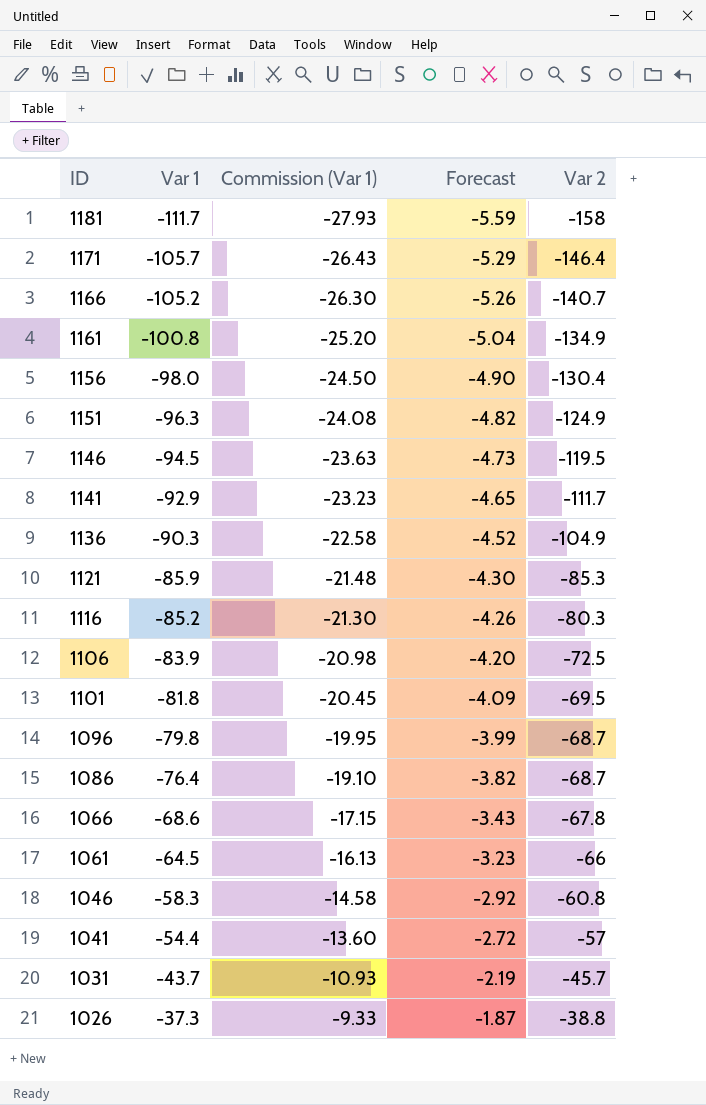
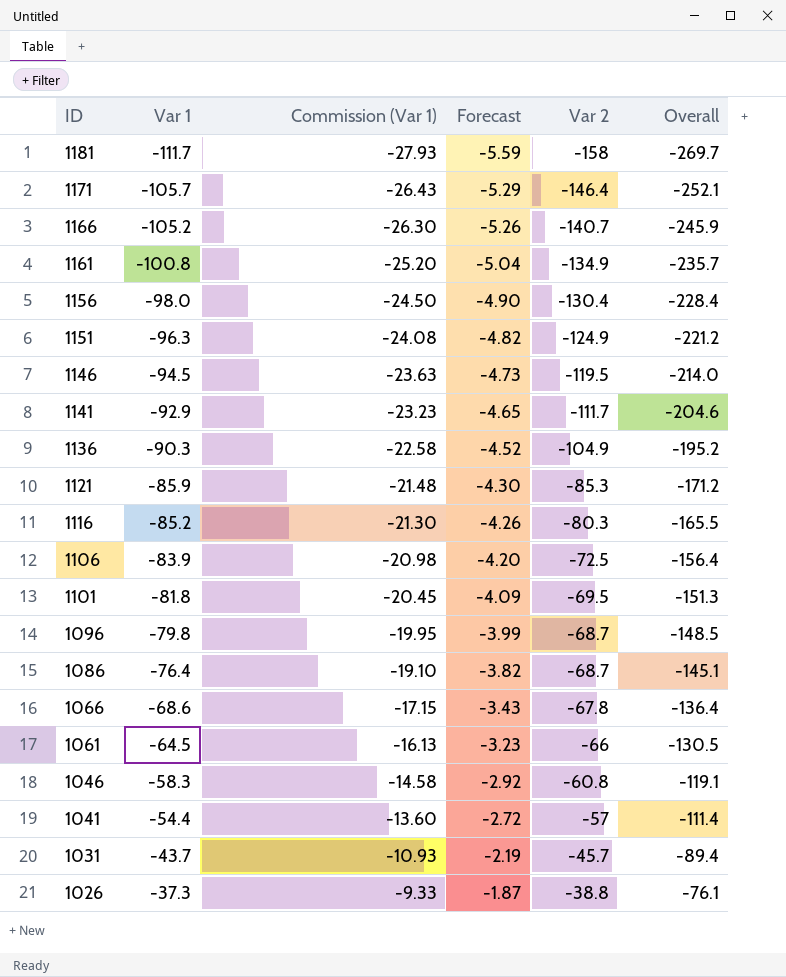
column Overall | formula: none -> [Var 1] + [Var 2]

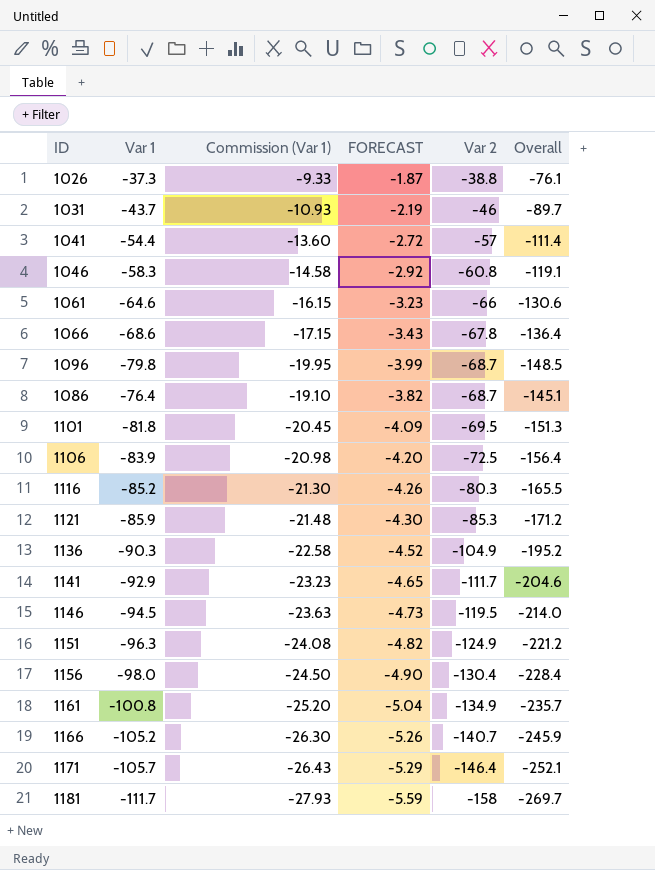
row order: ID descending -> Var 2 descending
column name: Forecast -> FORECAST
1031 | Var 2: -45.7 -> -46
1031 | Overall: -89.4 -> -89.7
1061 | Var 1: -64.5 -> -64.6
1061 | Commission (Var 1): -16.13 -> -16.15
1061 | Overall: -130.5 -> -130.6

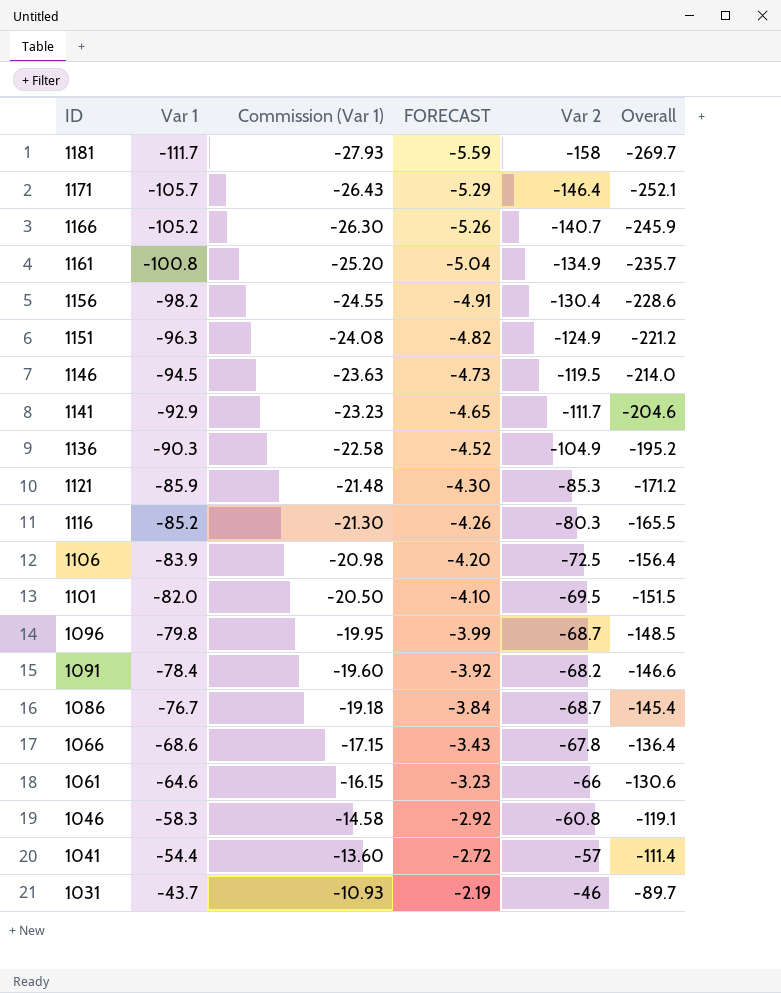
row order: Var 2 descending -> ID descending
row 1026: -37.3 | -9.33 | -1.87 | -38.8 | -76.1 -> none
1156 | Var 1: -98.0 -> -98.2
1156 | Commission (Var 1): -24.50 -> -24.55
1156 | FORECAST: -4.90 -> -4.91
1156 | Overall: -228.4 -> -228.6
1101 | Var 1: -81.8 -> -82.0
1101 | Commission (Var 1): -20.45 -> -20.50
1101 | FORECAST: -4.09 -> -4.10
1101 | Overall: -151.3 -> -151.5
row 1091: none -> -78.4 | -19.60 | -3.92 | -68.2 | -146.6
1086 | Var 1: -76.4 -> -76.7
1086 | Commission (Var 1): -19.10 -> -19.18
1086 | FORECAST: -3.82 -> -3.84
1086 | Overall: -145.1 -> -145.4

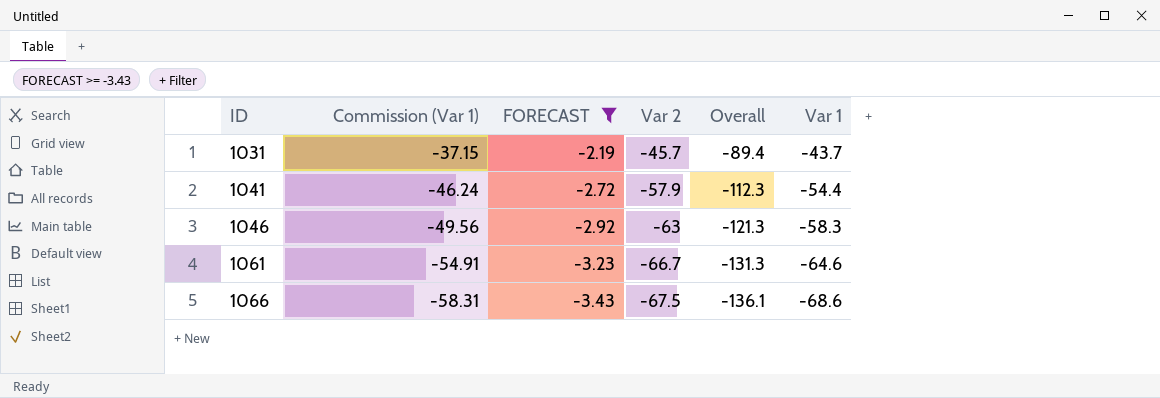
filter: none -> FORECAST >= -3.43
row order: ID descending -> ID ascending
column Commission (Var 1) | formula: [Var 1] * 0.25 -> [Var 1] * 0.85
column Var 1 | position: 2 -> 6
1031 | Var 2: -46 -> -45.7
1031 | Overall: -89.7 -> -89.4
1041 | Var 2: -57 -> -57.9
1041 | Overall: -111.4 -> -112.3
1046 | Var 2: -60.8 -> -63
1046 | Overall: -119.1 -> -121.3
1061 | Var 2: -66 -> -66.7
1061 | Overall: -130.6 -> -131.3
1066 | Var 2: -67.8 -> -67.5
1066 | Overall: -136.4 -> -136.1

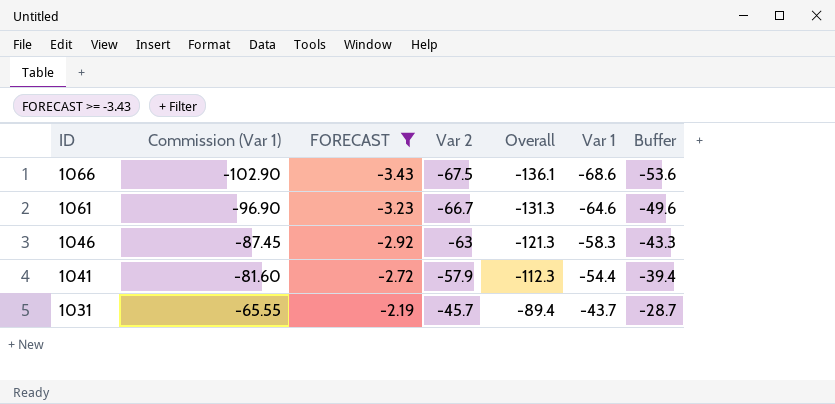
row order: ID ascending -> ID descending
column Commission (Var 1) | formula: [Var 1] * 0.85 -> [Var 1] * 1.5
column Buffer | formula: none -> [Var 1] + 15

